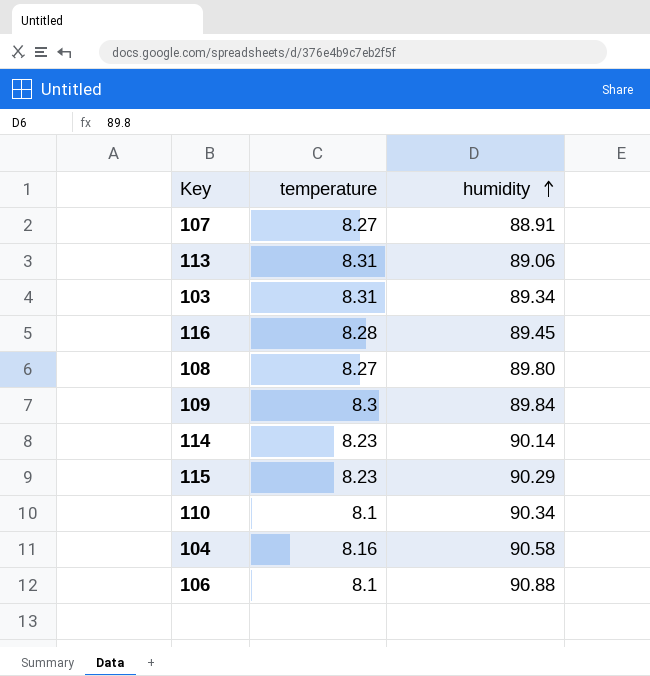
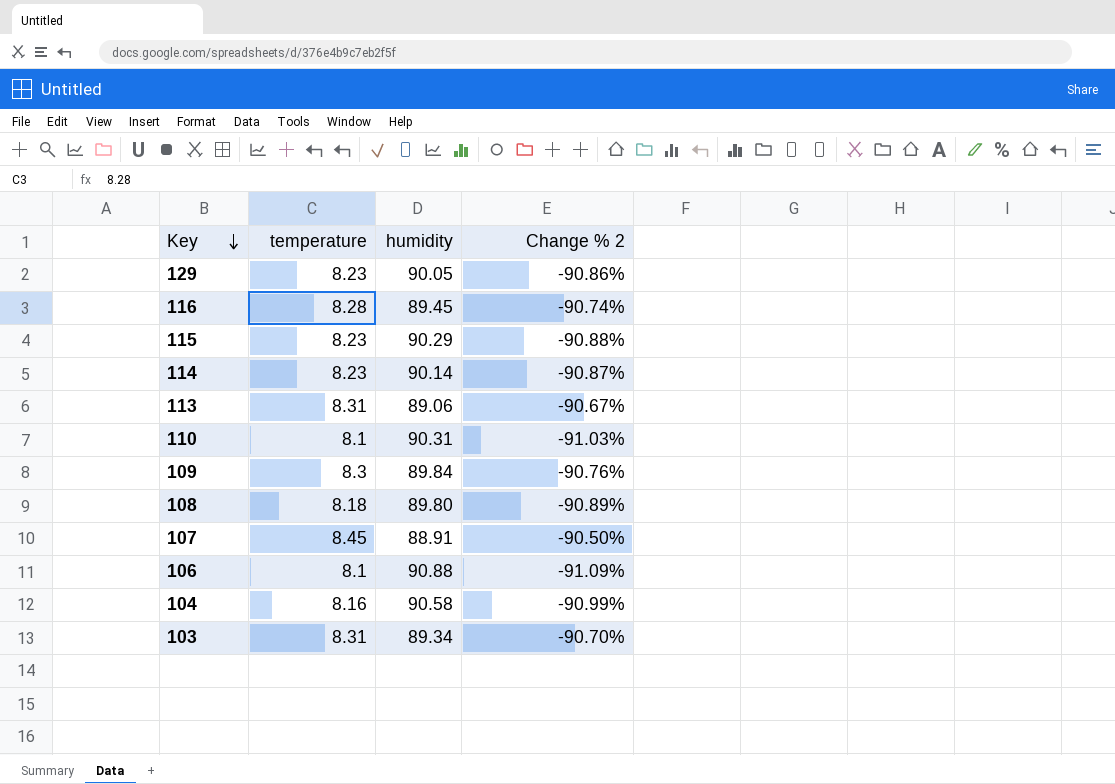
row order: humidity ascending -> Key descending
column Change % 2 | formula: none -> ([temperature] - [humidity]) / [humidity]
row 129: none -> 8.23 | 90.05 | -90.86%
110 | humidity: 90.34 -> 90.31
108 | temperature: 8.27 -> 8.18
107 | temperature: 8.27 -> 8.45

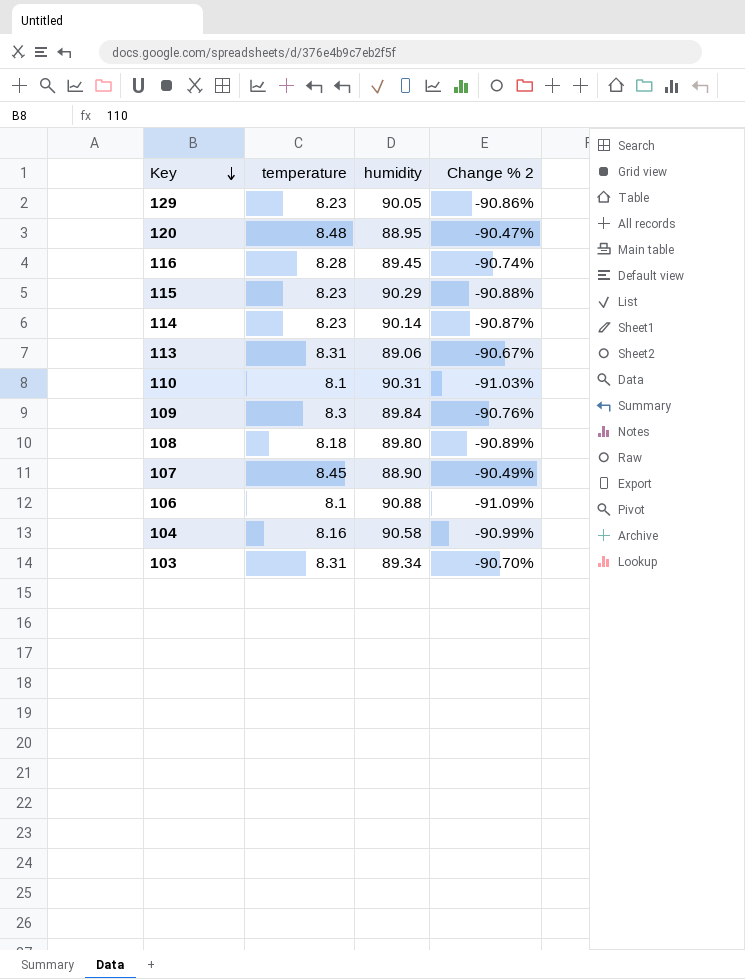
row 120: none -> 8.48 | 88.95 | -90.47%
107 | humidity: 88.91 -> 88.90
107 | Change % 2: -90.50% -> -90.49%

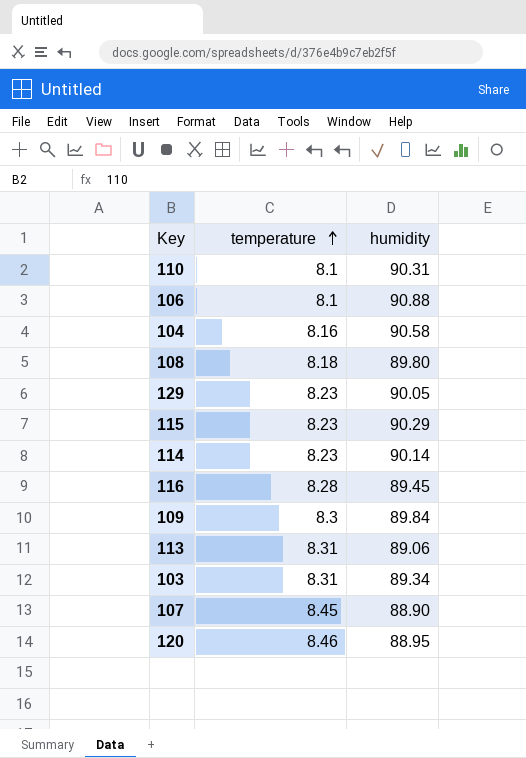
row order: Key descending -> temperature ascending
column Change % 2 | formula: ([temperature] - [humidity]) / [humidity] -> none
120 | temperature: 8.48 -> 8.46

